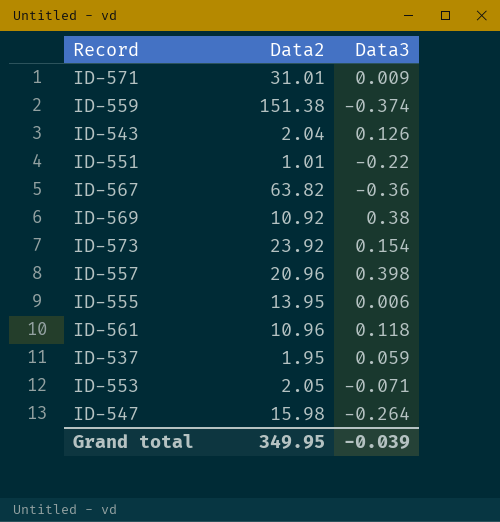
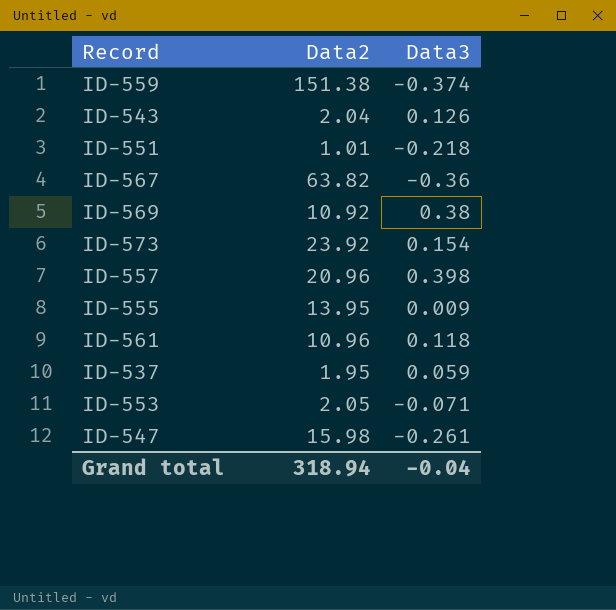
row ID-571: 31.01 | 0.009 -> none
ID-551 | Data3: -0.22 -> -0.218
ID-555 | Data3: 0.006 -> 0.009
ID-547 | Data3: -0.264 -> -0.261
Grand total | Data2: 349.95 -> 318.94
Grand total | Data3: -0.039 -> -0.04

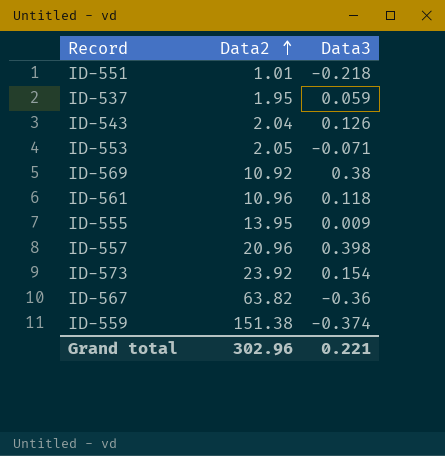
row order: none -> Data2 ascending
row ID-547: 15.98 | -0.261 -> none
Grand total | Data2: 318.94 -> 302.96
Grand total | Data3: -0.04 -> 0.221

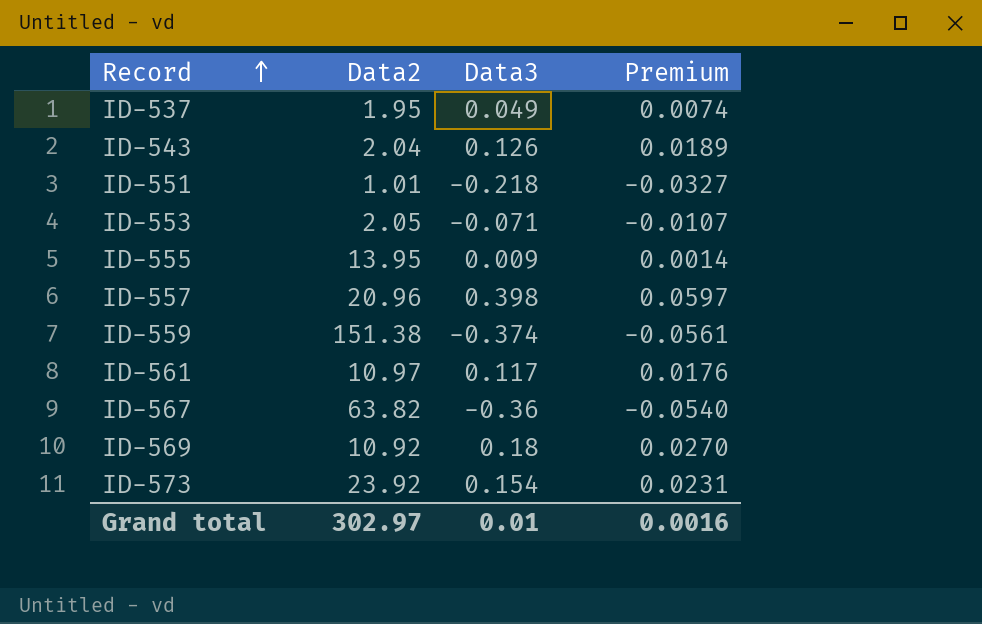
row order: Data2 ascending -> Record ascending
column Premium | formula: none -> [Data3] * 0.15
ID-537 | Data3: 0.059 -> 0.049
ID-561 | Data2: 10.96 -> 10.97
ID-561 | Data3: 0.118 -> 0.117
ID-569 | Data3: 0.38 -> 0.18
Grand total | Data2: 302.96 -> 302.97
Grand total | Data3: 0.221 -> 0.01

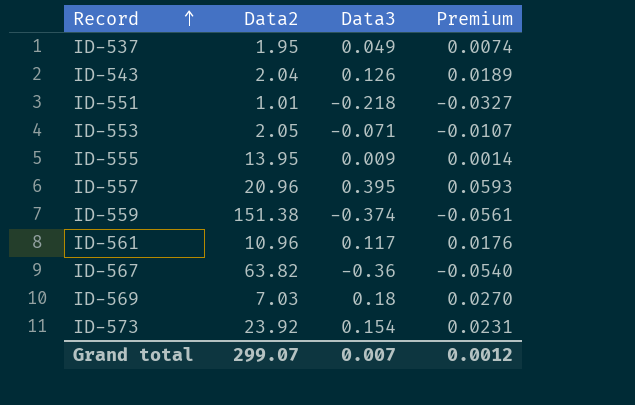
ID-557 | Data3: 0.398 -> 0.395
ID-557 | Premium: 0.0597 -> 0.0593
ID-561 | Data2: 10.97 -> 10.96
ID-569 | Data2: 10.92 -> 7.03
Grand total | Data2: 302.97 -> 299.07
Grand total | Data3: 0.01 -> 0.007
Grand total | Premium: 0.0016 -> 0.0012

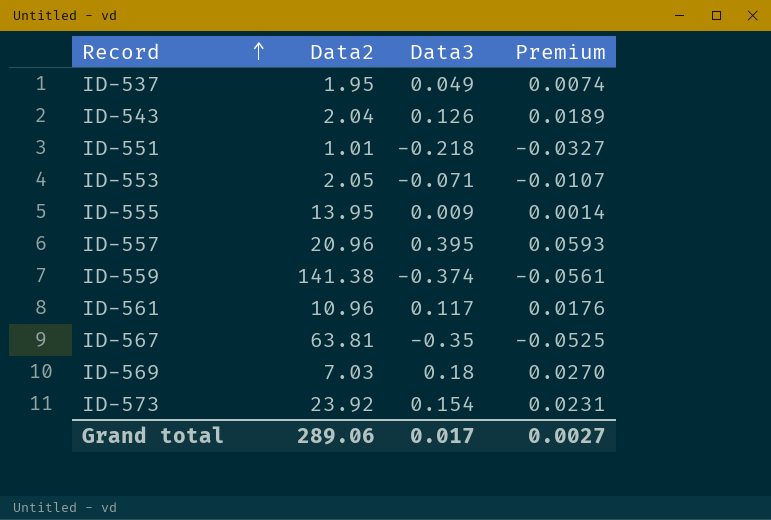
ID-559 | Data2: 151.38 -> 141.38
ID-567 | Data2: 63.82 -> 63.81
ID-567 | Data3: -0.36 -> -0.35
ID-567 | Premium: -0.0540 -> -0.0525
Grand total | Data2: 299.07 -> 289.06
Grand total | Data3: 0.007 -> 0.017
Grand total | Premium: 0.0012 -> 0.0027

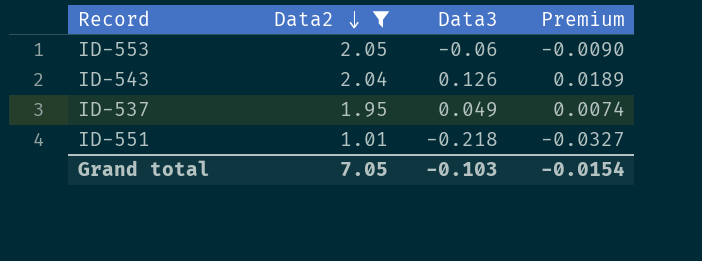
filter: none -> Data2 <= 2.05
row order: Record ascending -> Data2 descending
ID-553 | Data3: -0.071 -> -0.06
ID-553 | Premium: -0.0107 -> -0.0090
Grand total | Data2: 289.06 -> 7.05
Grand total | Data3: 0.017 -> -0.103
Grand total | Premium: 0.0027 -> -0.0154

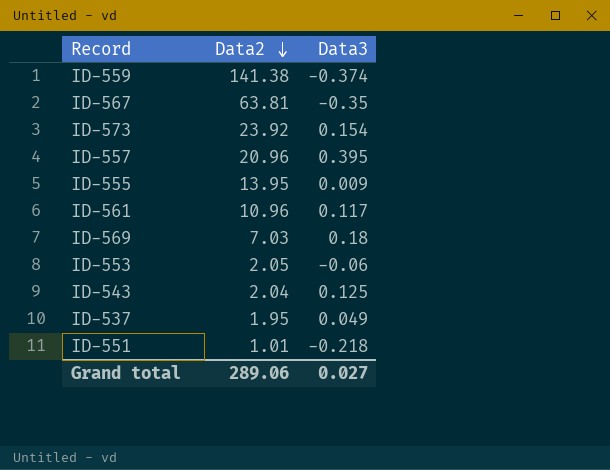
filter: Data2 <= 2.05 -> none
column Premium | formula: [Data3] * 0.15 -> none
ID-543 | Data3: 0.126 -> 0.125
Grand total | Data2: 7.05 -> 289.06
Grand total | Data3: -0.103 -> 0.027

